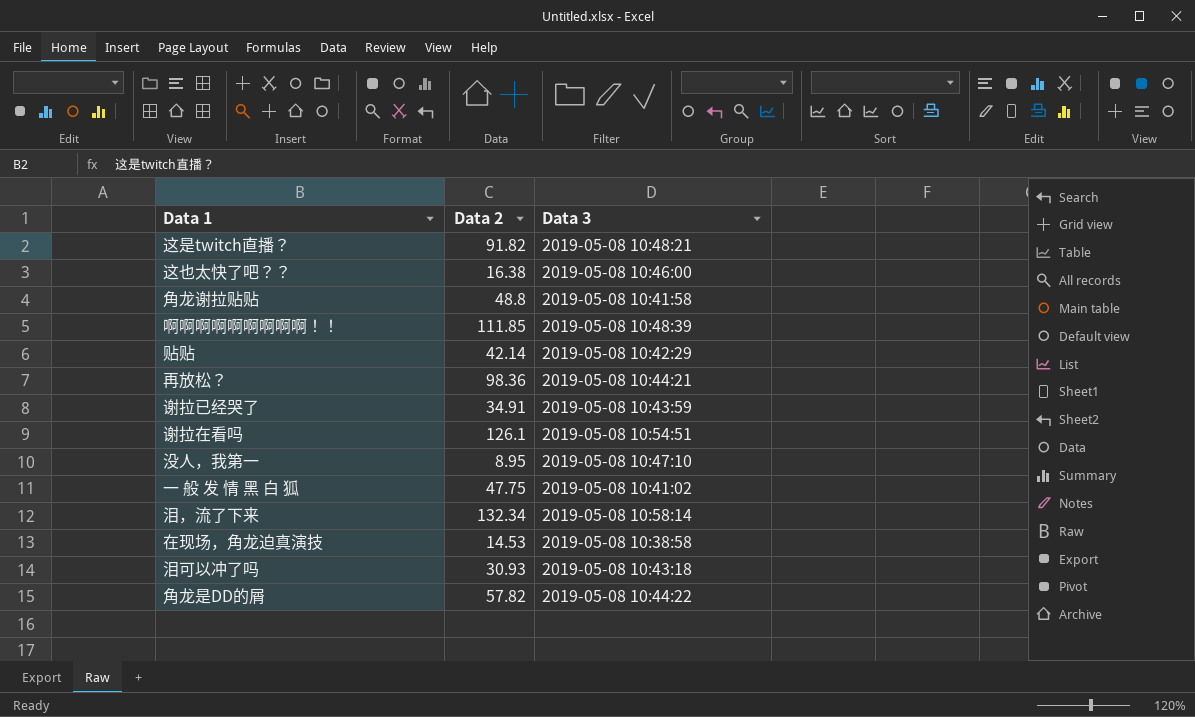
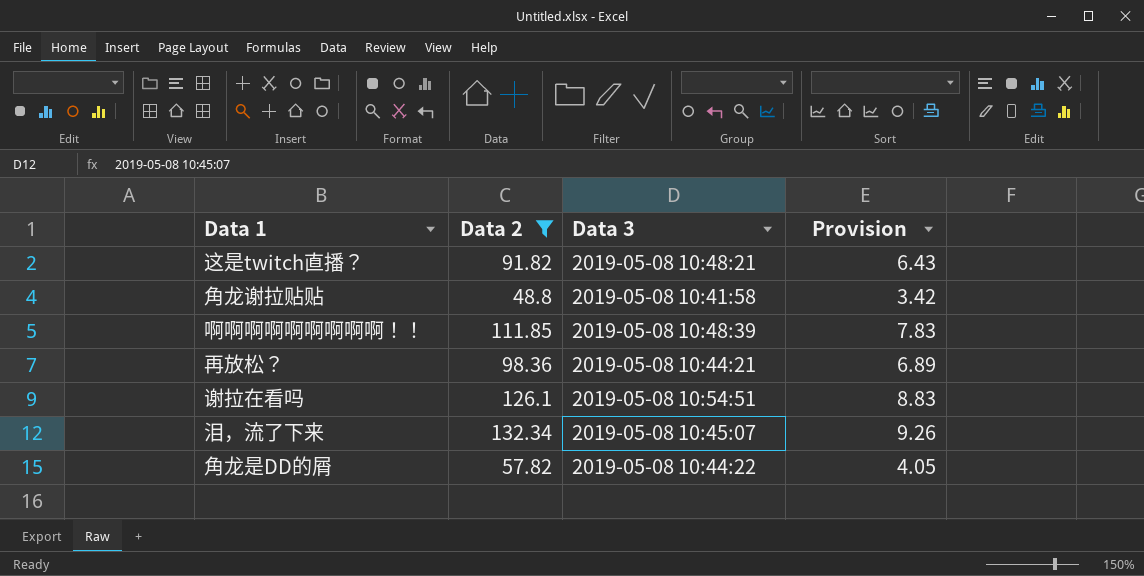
filter: none -> Data 2 >= 48.8
column Provision | formula: none -> [Data 2] * 0.07
泪，流了下来 | Data 3: 2019-05-08 10:58:14 -> 2019-05-08 10:45:07

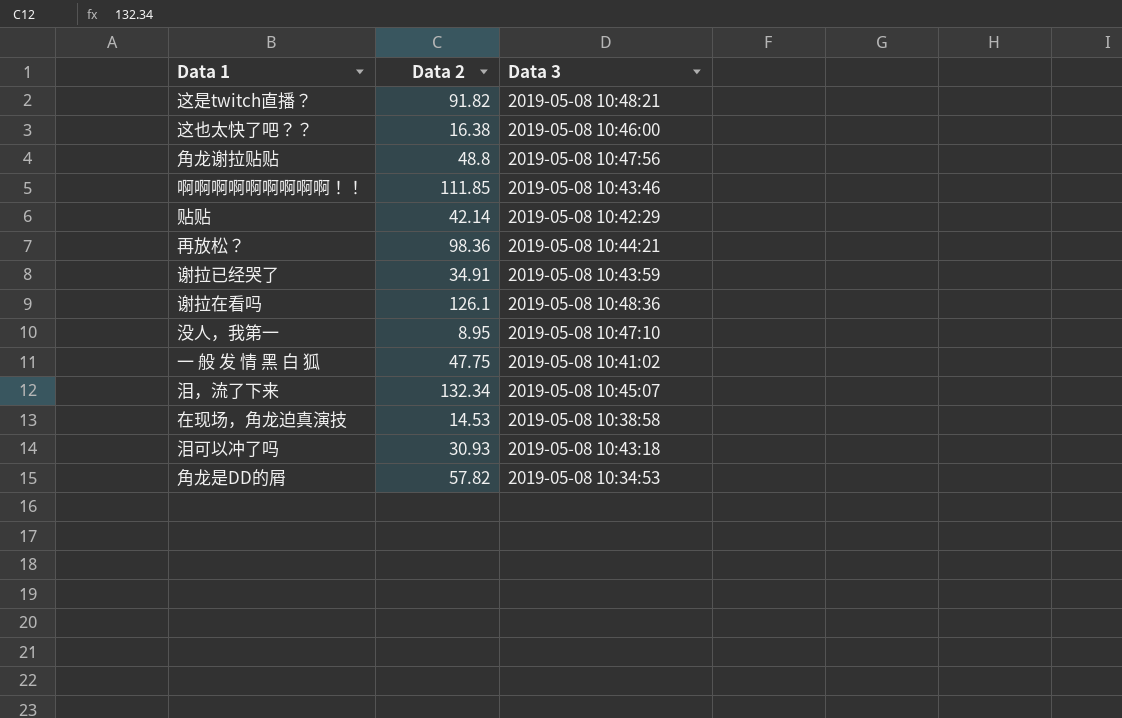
filter: Data 2 >= 48.8 -> none
column Provision | formula: [Data 2] * 0.07 -> none
角龙谢拉贴贴 | Data 3: 2019-05-08 10:41:58 -> 2019-05-08 10:47:56
啊啊啊啊啊啊啊啊啊！！ | Data 3: 2019-05-08 10:48:39 -> 2019-05-08 10:43:46
谢拉在看吗 | Data 3: 2019-05-08 10:54:51 -> 2019-05-08 10:48:36
角龙是DD的屑 | Data 3: 2019-05-08 10:44:22 -> 2019-05-08 10:34:53

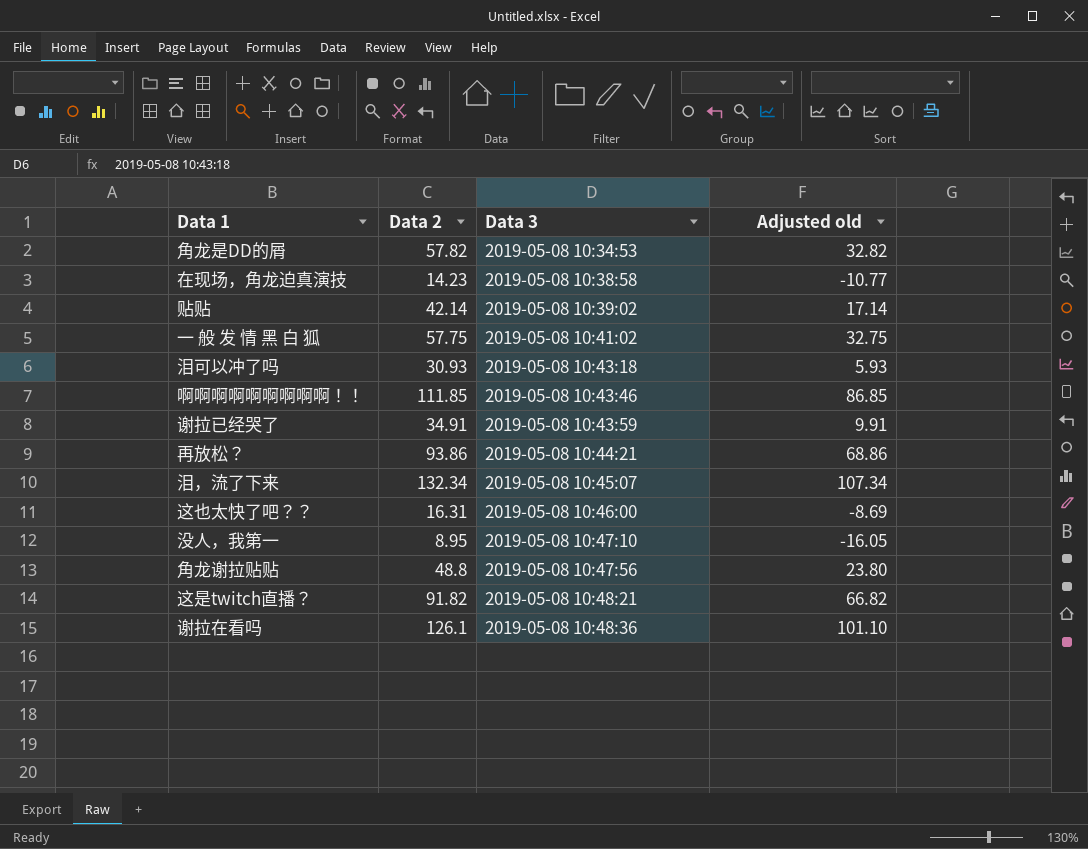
row order: none -> Data 3 ascending
column Adjusted old | formula: none -> [Data 2] - 25
在现场，角龙迫真演技 | Data 2: 14.53 -> 14.23
贴贴 | Data 3: 2019-05-08 10:42:29 -> 2019-05-08 10:39:02
一 般 发 情 黑 白 狐 | Data 2: 47.75 -> 57.75
再放松？ | Data 2: 98.36 -> 93.86
这也太快了吧？？ | Data 2: 16.38 -> 16.31

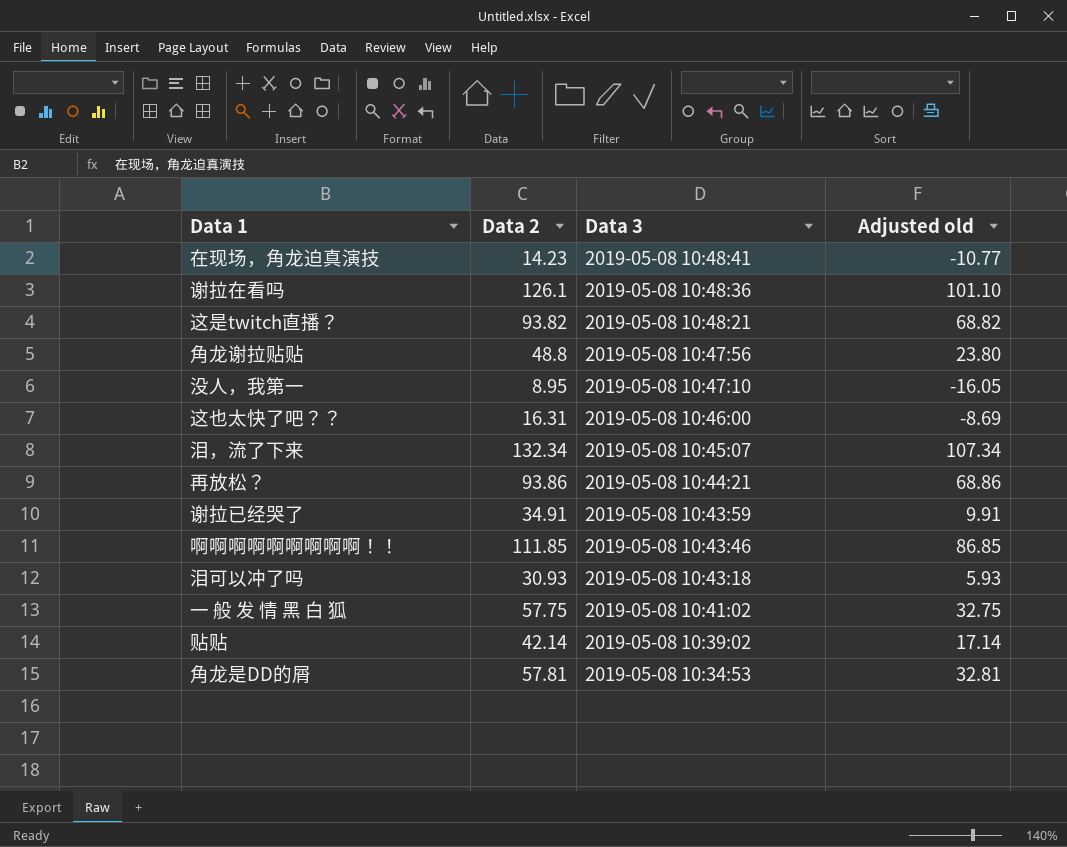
row order: Data 3 ascending -> Data 3 descending
在现场，角龙迫真演技 | Data 3: 2019-05-08 10:38:58 -> 2019-05-08 10:48:41
这是twitch直播？ | Data 2: 91.82 -> 93.82
这是twitch直播？ | Adjusted old: 66.82 -> 68.82
角龙是DD的屑 | Data 2: 57.82 -> 57.81
角龙是DD的屑 | Adjusted old: 32.82 -> 32.81

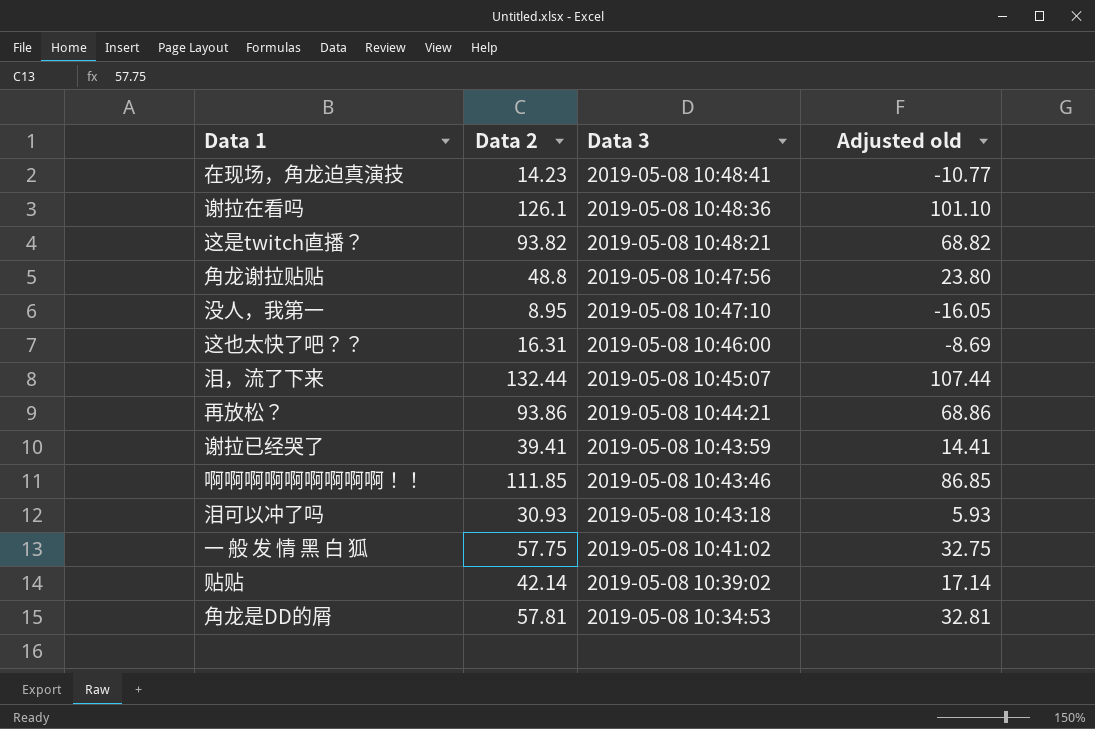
泪，流了下来 | Data 2: 132.34 -> 132.44
泪，流了下来 | Adjusted old: 107.34 -> 107.44
谢拉已经哭了 | Data 2: 34.91 -> 39.41
谢拉已经哭了 | Adjusted old: 9.91 -> 14.41

